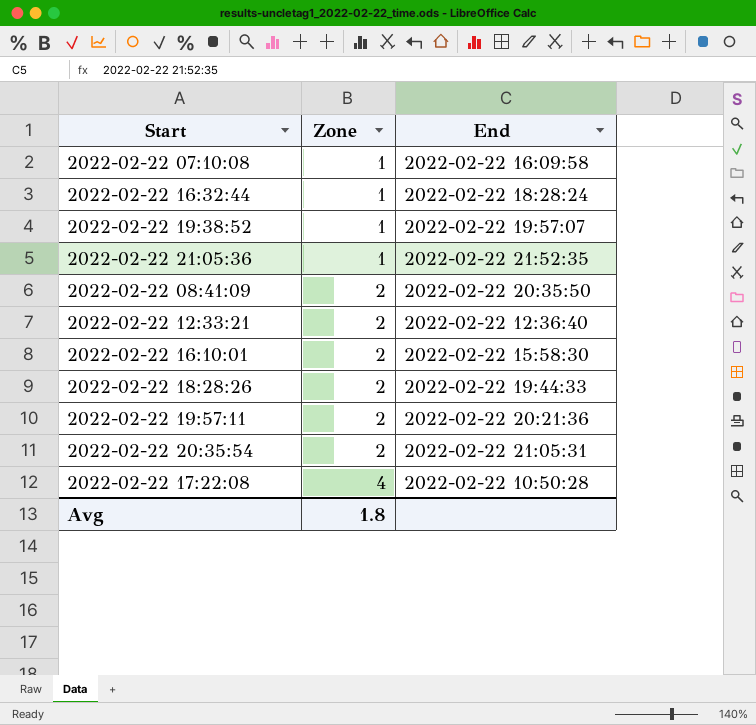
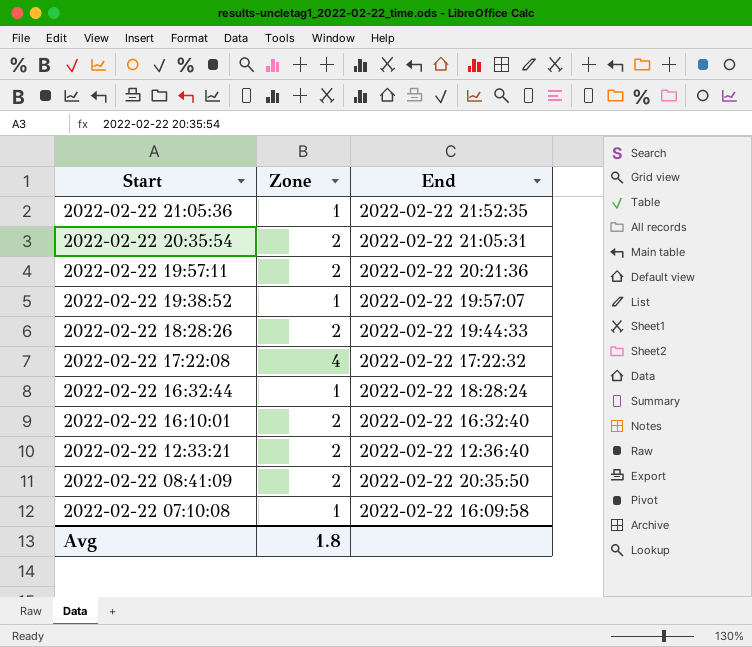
row order: Zone ascending -> Start descending
2022-02-22 17:22:08 | End: 2022-02-22 10:50:28 -> 2022-02-22 17:22:32
2022-02-22 16:10:01 | End: 2022-02-22 15:58:30 -> 2022-02-22 16:32:40

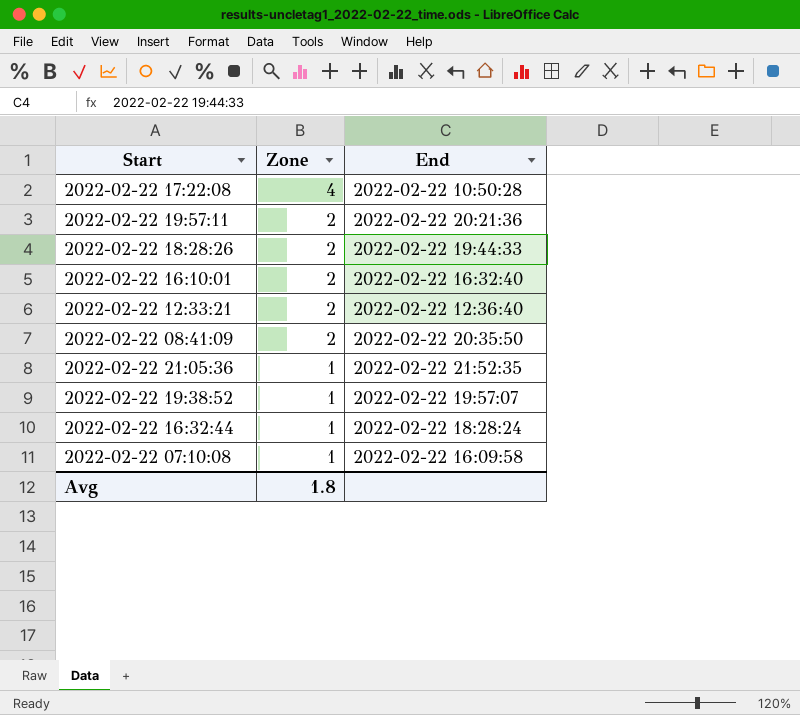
row order: Start descending -> Zone descending
row 2022-02-22 20:35:54: 2 | 2022-02-22 21:05:31 -> none
2022-02-22 17:22:08 | End: 2022-02-22 17:22:32 -> 2022-02-22 10:50:28

